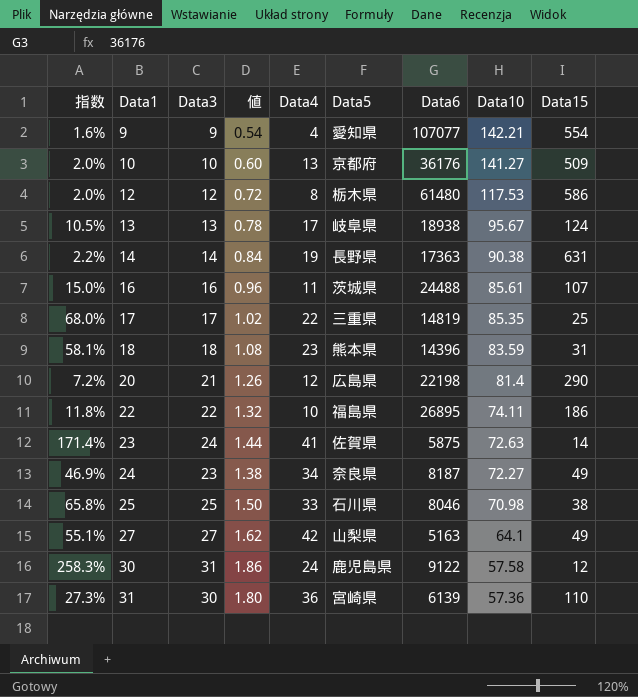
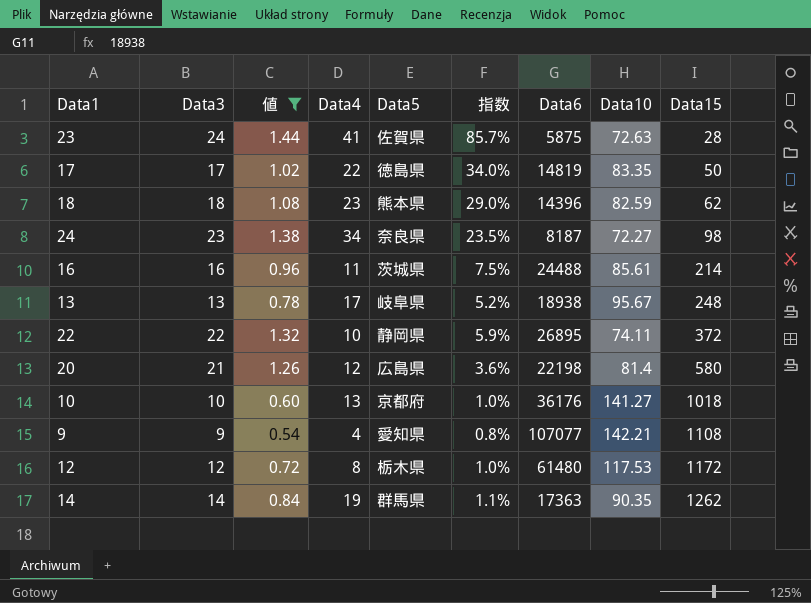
filter: none -> 値 <= 1.44
row order: Data1 ascending -> Data15 ascending
column 指数 | position: 1 -> 6
23 | 指数: 171.4% -> 85.7%
23 | Data15: 14 -> 28
17 | Data5: 三重県 -> 徳島県
17 | 指数: 68.0% -> 34.0%
17 | Data10: 85.35 -> 83.35
17 | Data15: 25 -> 50
18 | 指数: 58.1% -> 29.0%
18 | Data10: 83.59 -> 82.59
18 | Data15: 31 -> 62
24 | 指数: 46.9% -> 23.5%
24 | Data15: 49 -> 98
16 | 指数: 15.0% -> 7.5%
16 | Data15: 107 -> 214
13 | 指数: 10.5% -> 5.2%
13 | Data15: 124 -> 248
22 | Data5: 福島県 -> 静岡県
22 | 指数: 11.8% -> 5.9%
22 | Data15: 186 -> 372
20 | 指数: 7.2% -> 3.6%
20 | Data15: 290 -> 580
10 | 指数: 2.0% -> 1.0%
10 | Data15: 509 -> 1018
9 | 指数: 1.6% -> 0.8%
9 | Data15: 554 -> 1108
12 | 指数: 2.0% -> 1.0%
12 | Data15: 586 -> 1172
14 | Data5: 長野県 -> 群馬県
14 | 指数: 2.2% -> 1.1%
14 | Data10: 90.38 -> 90.35
14 | Data15: 631 -> 1262

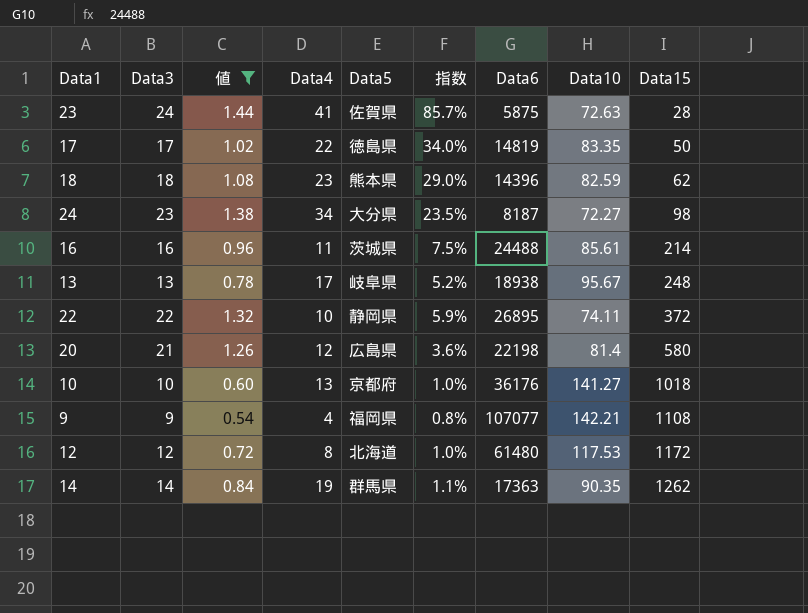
24 | Data5: 奈良県 -> 大分県
9 | Data5: 愛知県 -> 福岡県
12 | Data5: 栃木県 -> 北海道

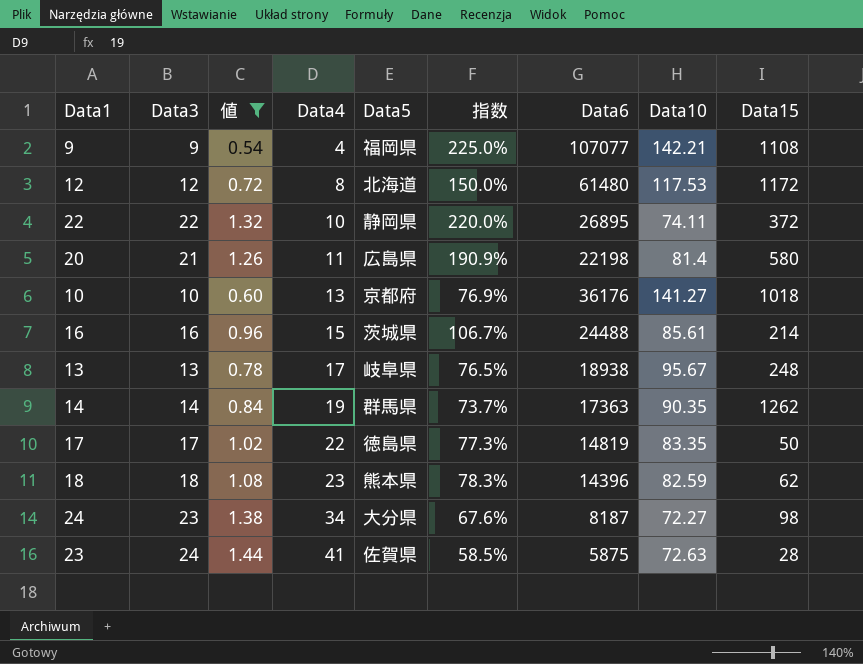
row order: Data15 ascending -> Data4 ascending
column 指数 | formula: [Data3] / [Data15] -> [Data3] / [Data4]
20 | Data4: 12 -> 11
16 | Data4: 11 -> 15

